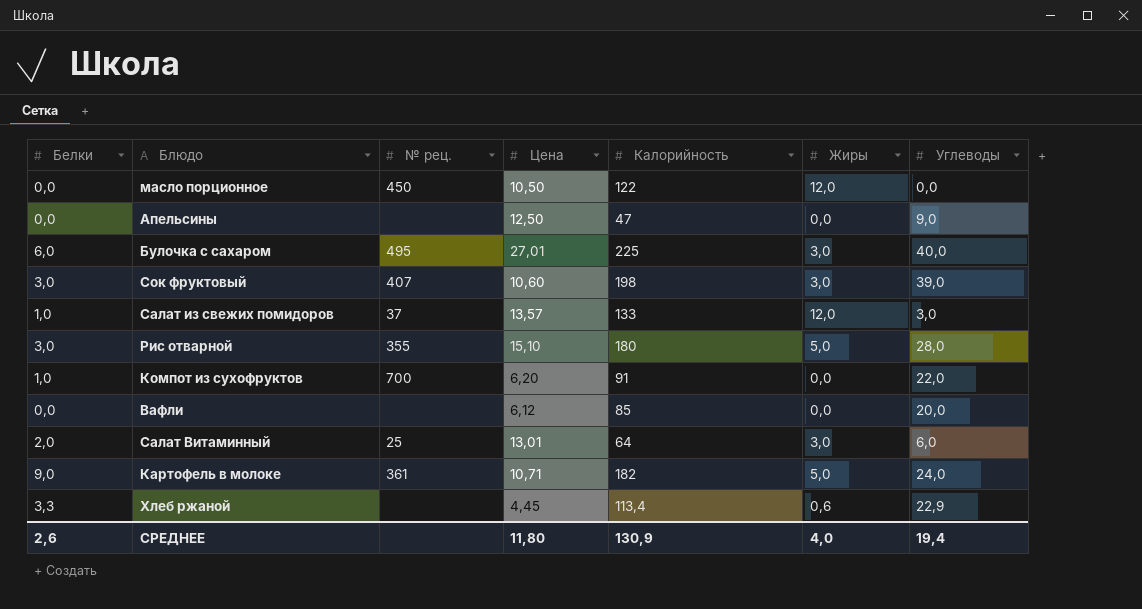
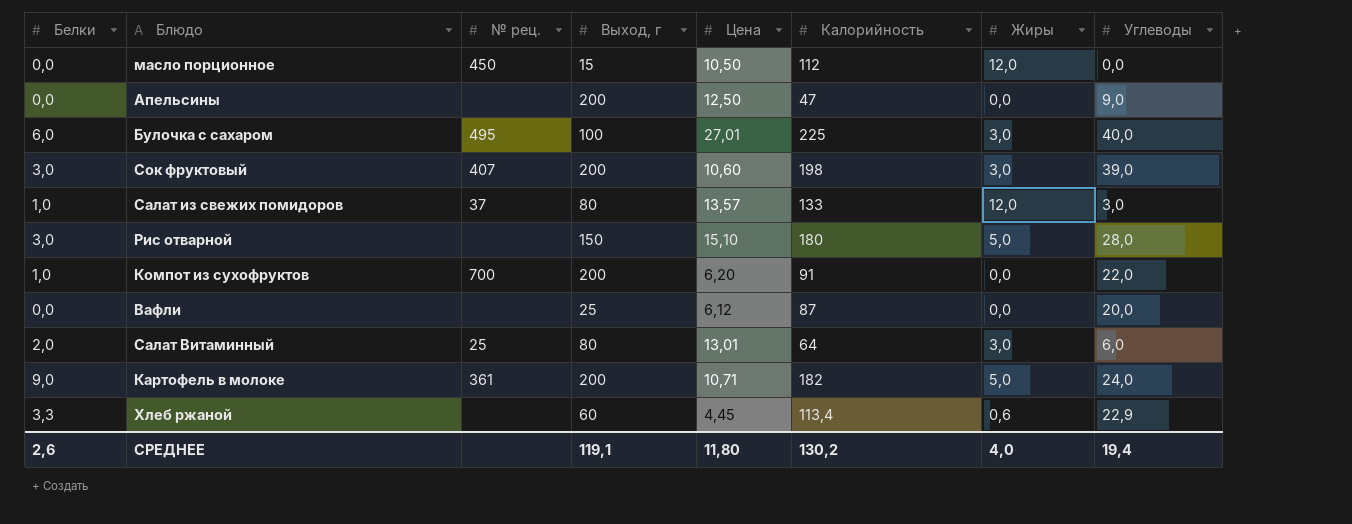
column Выход, г | position: none -> 4
масло порционное | Калорийность: 122 -> 112
Рис отварной | № рец.: 355 -> none
Вафли | Калорийность: 85 -> 87
СРЕДНЕЕ | Калорийность: 130,9 -> 130,2

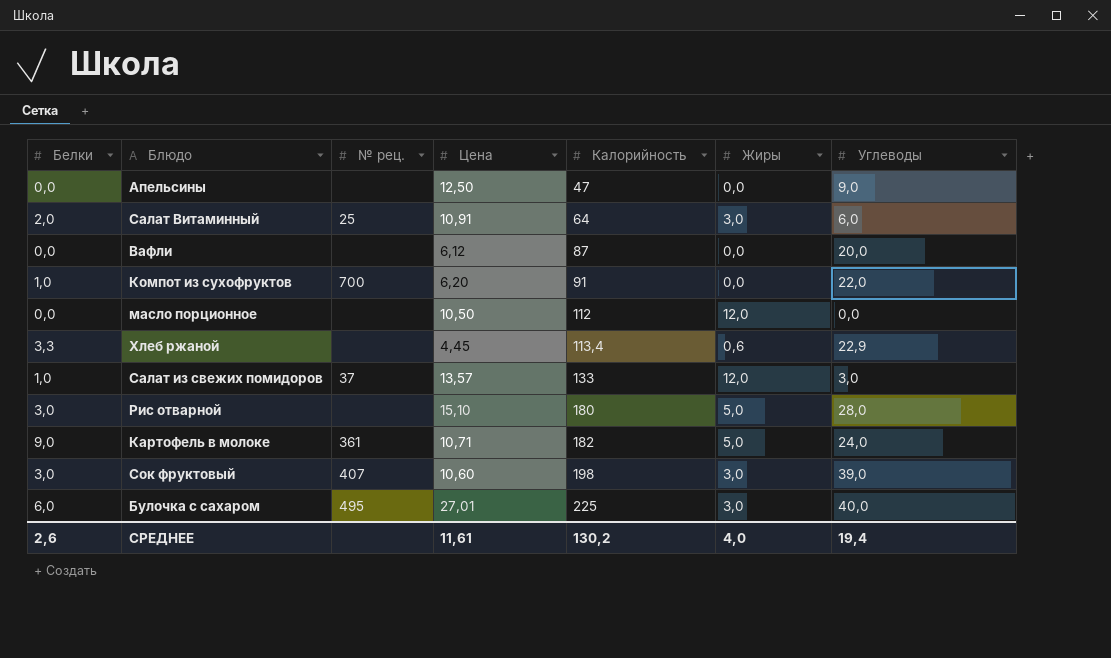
row order: none -> Калорийность ascending
column Выход, г | position: 4 -> none
Салат Витаминный | Цена: 13,01 -> 10,91
масло порционное | № рец.: 450 -> none
СРЕДНЕЕ | Цена: 11,80 -> 11,61

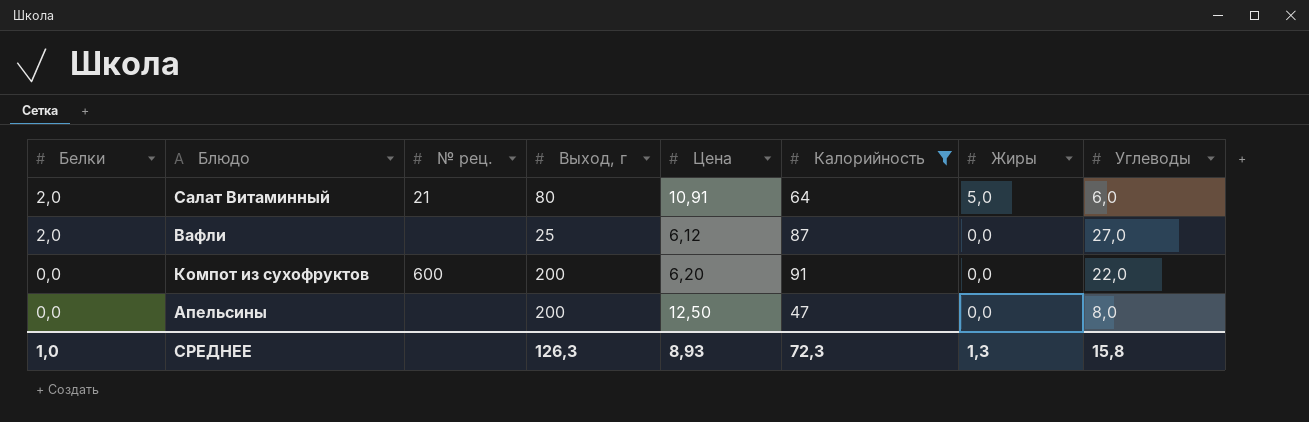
filter: none -> Калорийность <= 91
row order: Калорийность ascending -> Белки descending
column Выход, г | position: none -> 4
Салат Витаминный | № рец.: 25 -> 21
Салат Витаминный | Жиры: 3,0 -> 5,0
Вафли | Белки: 0,0 -> 2,0
Вафли | Углеводы: 20,0 -> 27,0
Компот из сухофруктов | Белки: 1,0 -> 0,0
Компот из сухофруктов | № рец.: 700 -> 600
Апельсины | Углеводы: 9,0 -> 8,0
СРЕДНЕЕ | Белки: 2,6 -> 1,0
СРЕДНЕЕ | Цена: 11,61 -> 8,93
СРЕДНЕЕ | Калорийность: 130,2 -> 72,3
СРЕДНЕЕ | Жиры: 4,0 -> 1,3
СРЕДНЕЕ | Углеводы: 19,4 -> 15,8

